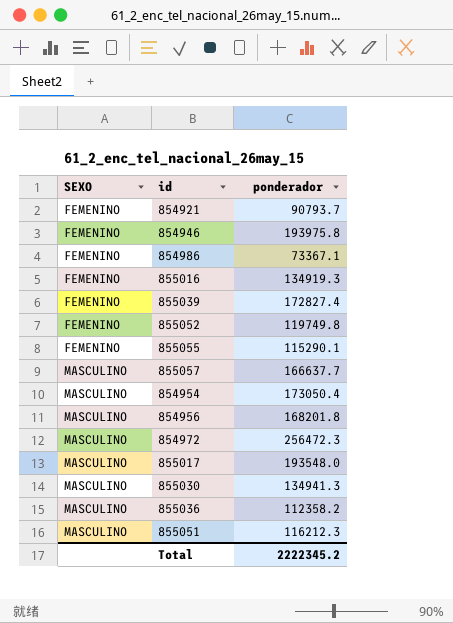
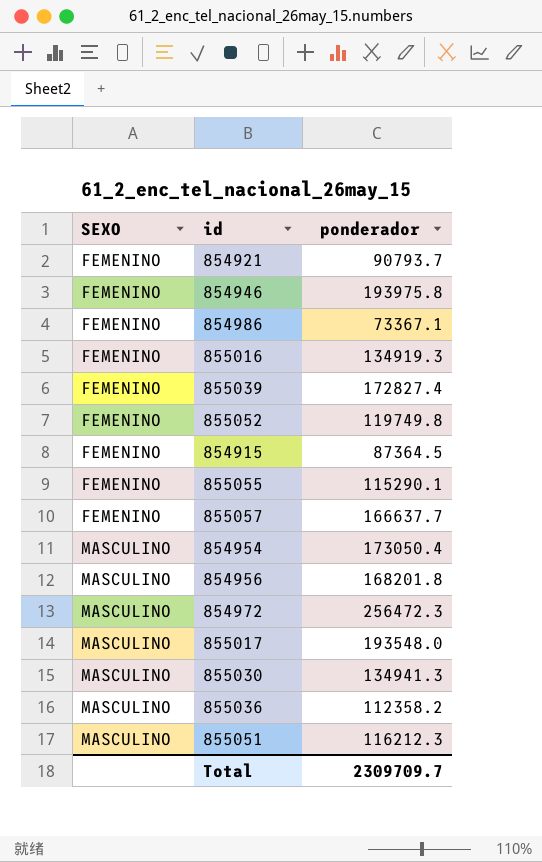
row 854915: none -> FEMENINO | 87364.5
855057 | SEXO: MASCULINO -> FEMENINO
Total | ponderador: 2222345.2 -> 2309709.7

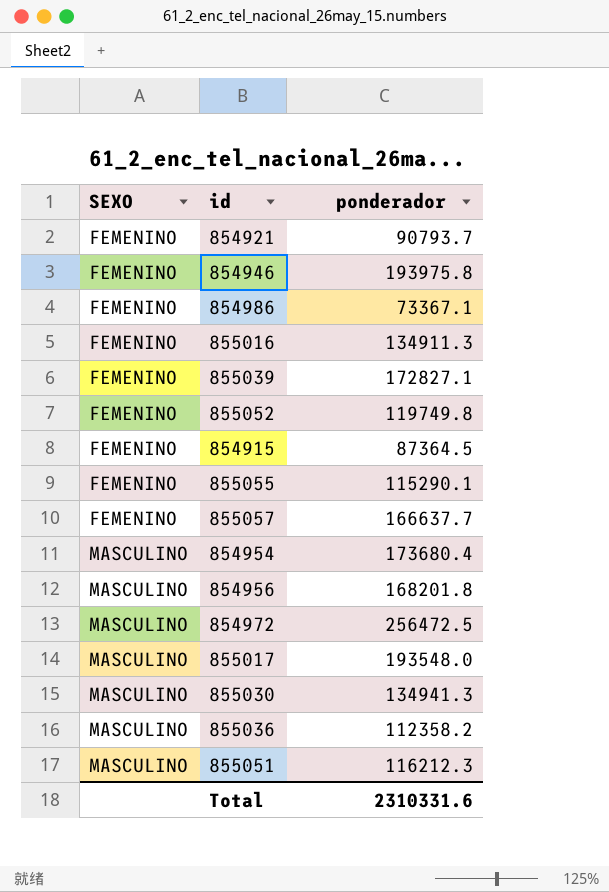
855016 | ponderador: 134919.3 -> 134911.3
855039 | ponderador: 172827.4 -> 172827.1
854954 | ponderador: 173050.4 -> 173680.4
854972 | ponderador: 256472.3 -> 256472.5
Total | ponderador: 2309709.7 -> 2310331.6

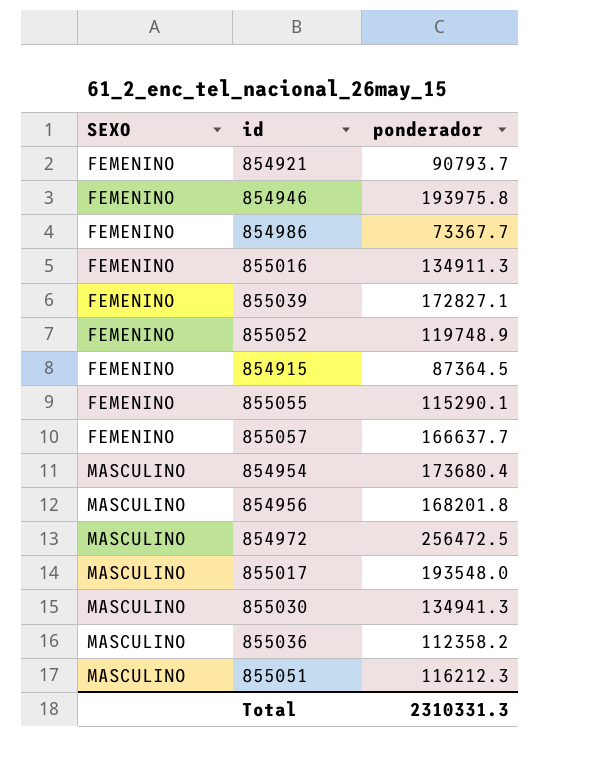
854986 | ponderador: 73367.1 -> 73367.7
855052 | ponderador: 119749.8 -> 119748.9
Total | ponderador: 2310331.6 -> 2310331.3

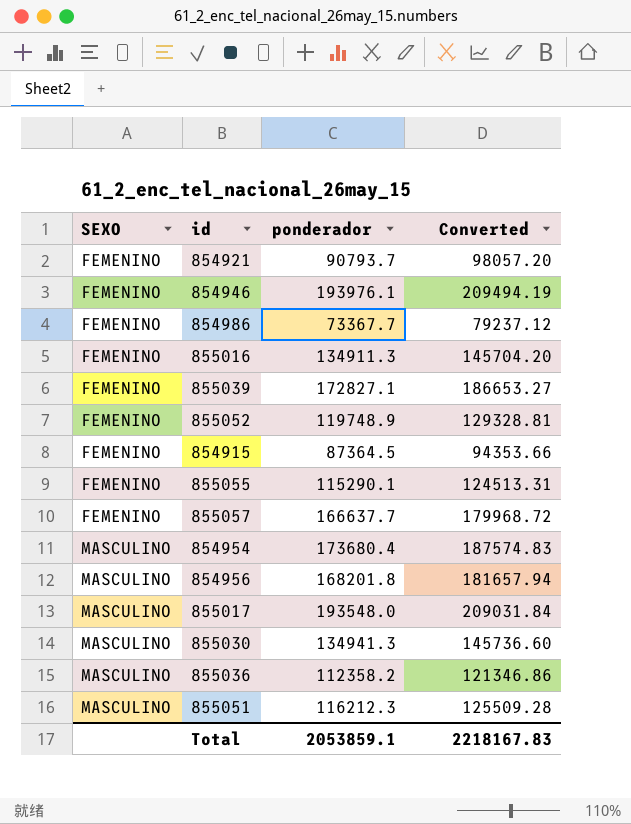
column Converted | formula: none -> [ponderador] * 1.08
row 854972: MASCULINO | 256472.5 -> none
854946 | ponderador: 193975.8 -> 193976.1
Total | ponderador: 2310331.3 -> 2053859.1

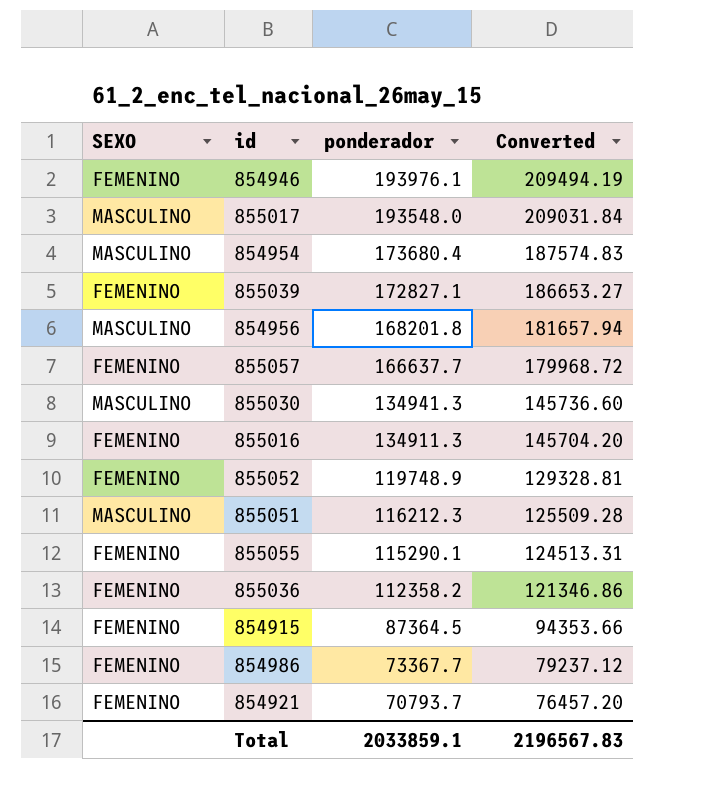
row order: SEXO ascending -> ponderador descending
855036 | SEXO: MASCULINO -> FEMENINO
854921 | ponderador: 90793.7 -> 70793.7
854921 | Converted: 98057.20 -> 76457.20
Total | ponderador: 2053859.1 -> 2033859.1
Total | Converted: 2218167.83 -> 2196567.83

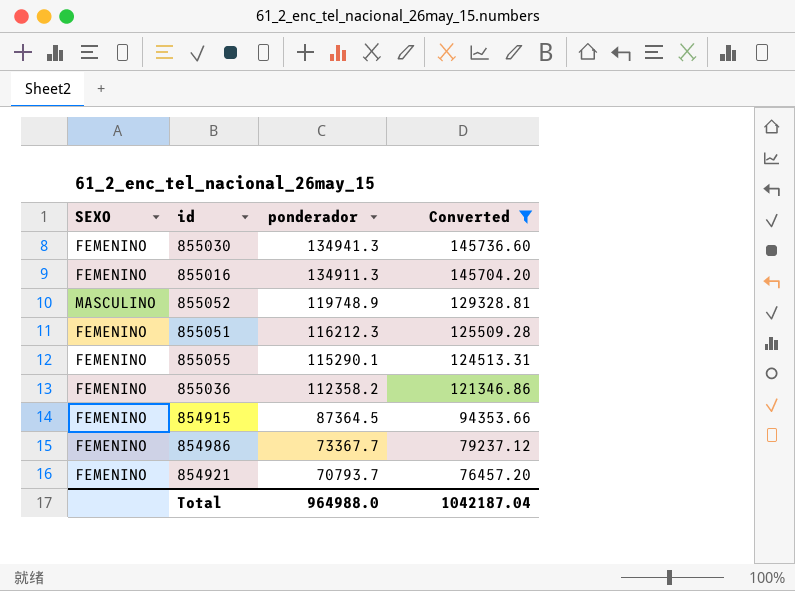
filter: none -> Converted <= 145736.60
855030 | SEXO: MASCULINO -> FEMENINO
855052 | SEXO: FEMENINO -> MASCULINO
855051 | SEXO: MASCULINO -> FEMENINO
Total | ponderador: 2033859.1 -> 964988.0
Total | Converted: 2196567.83 -> 1042187.04

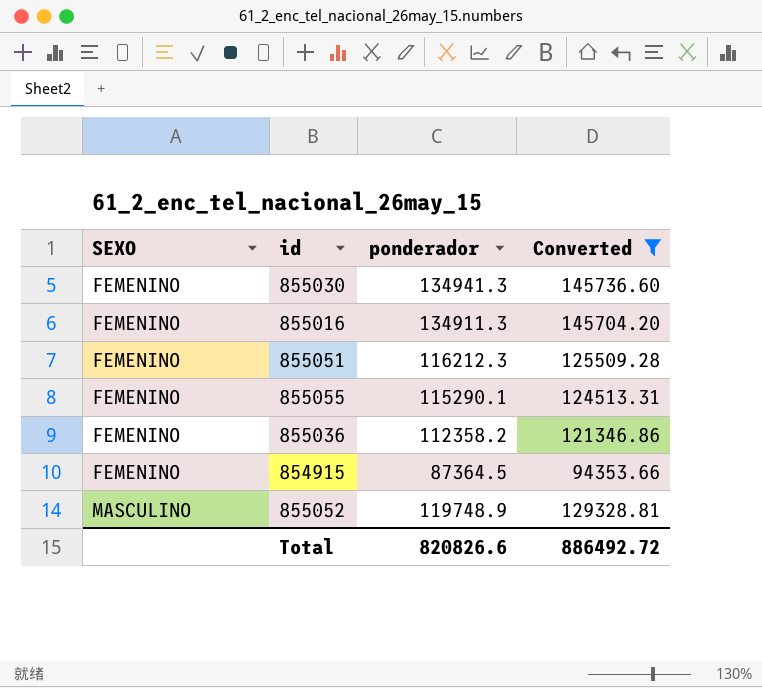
row order: ponderador descending -> SEXO ascending
row 854986: FEMENINO | 73367.7 | 79237.12 -> none
row 854921: FEMENINO | 70793.7 | 76457.20 -> none
Total | ponderador: 964988.0 -> 820826.6
Total | Converted: 1042187.04 -> 886492.72

